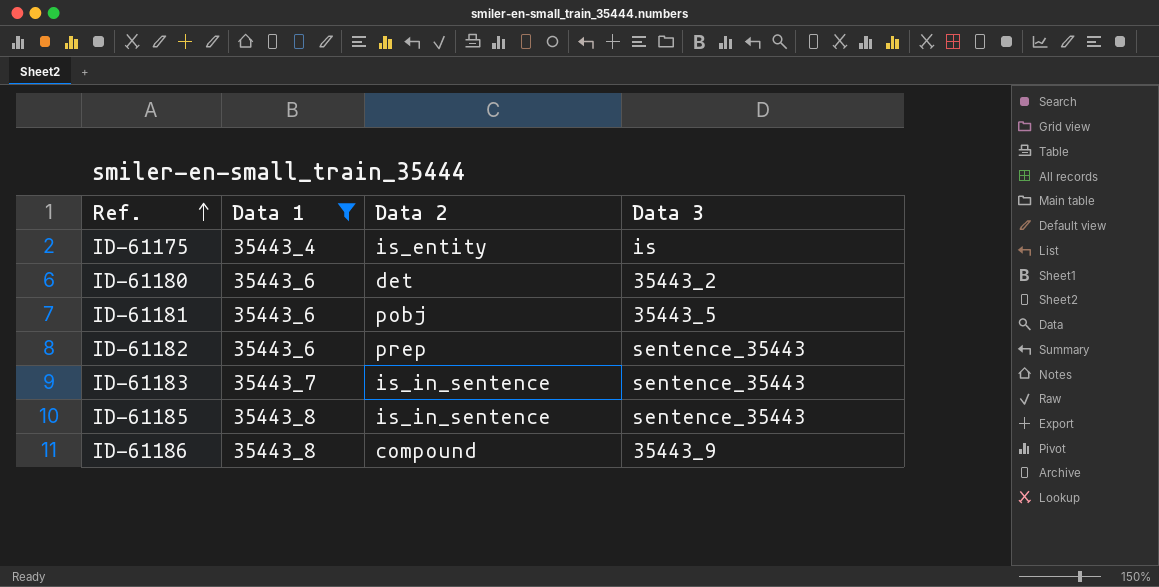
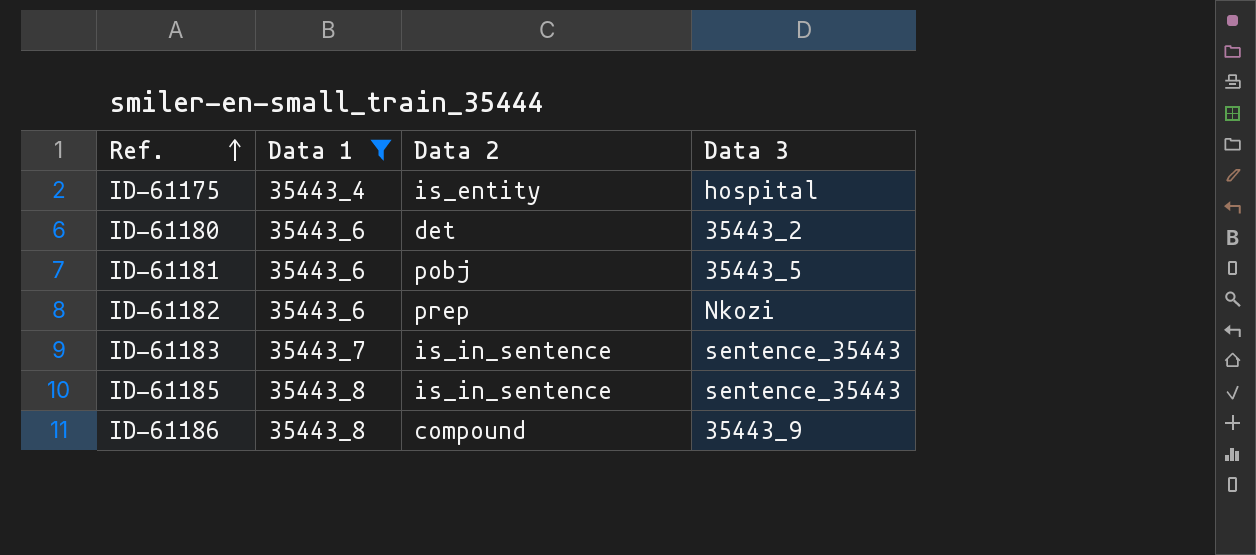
ID-61175 | Data 3: is -> hospital
ID-61182 | Data 3: sentence_35443 -> Nkozi

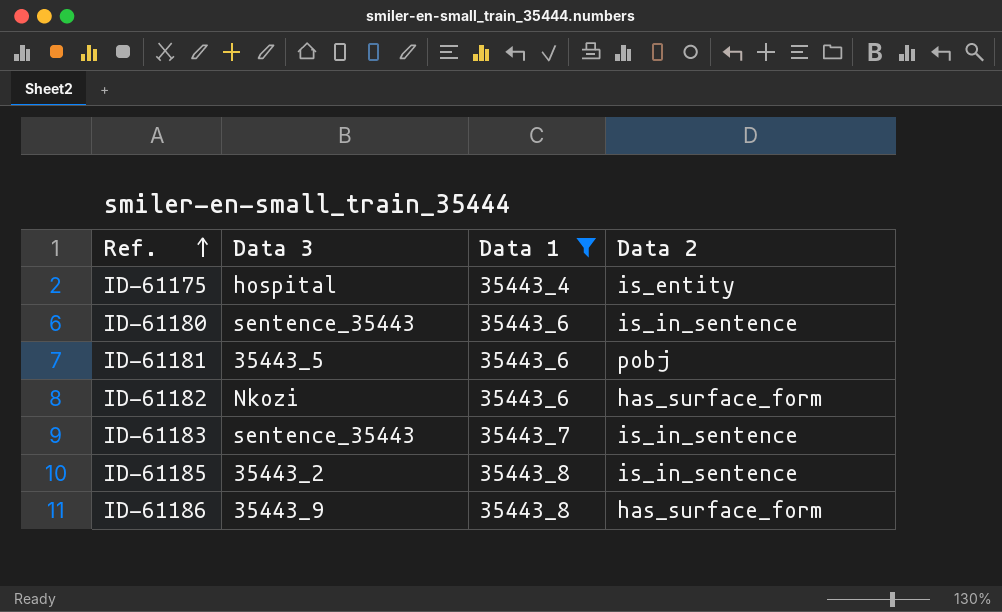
column Data 3 | position: 4 -> 2
ID-61180 | Data 3: 35443_2 -> sentence_35443
ID-61180 | Data 2: det -> is_in_sentence
ID-61182 | Data 2: prep -> has_surface_form
ID-61185 | Data 3: sentence_35443 -> 35443_2
ID-61186 | Data 2: compound -> has_surface_form

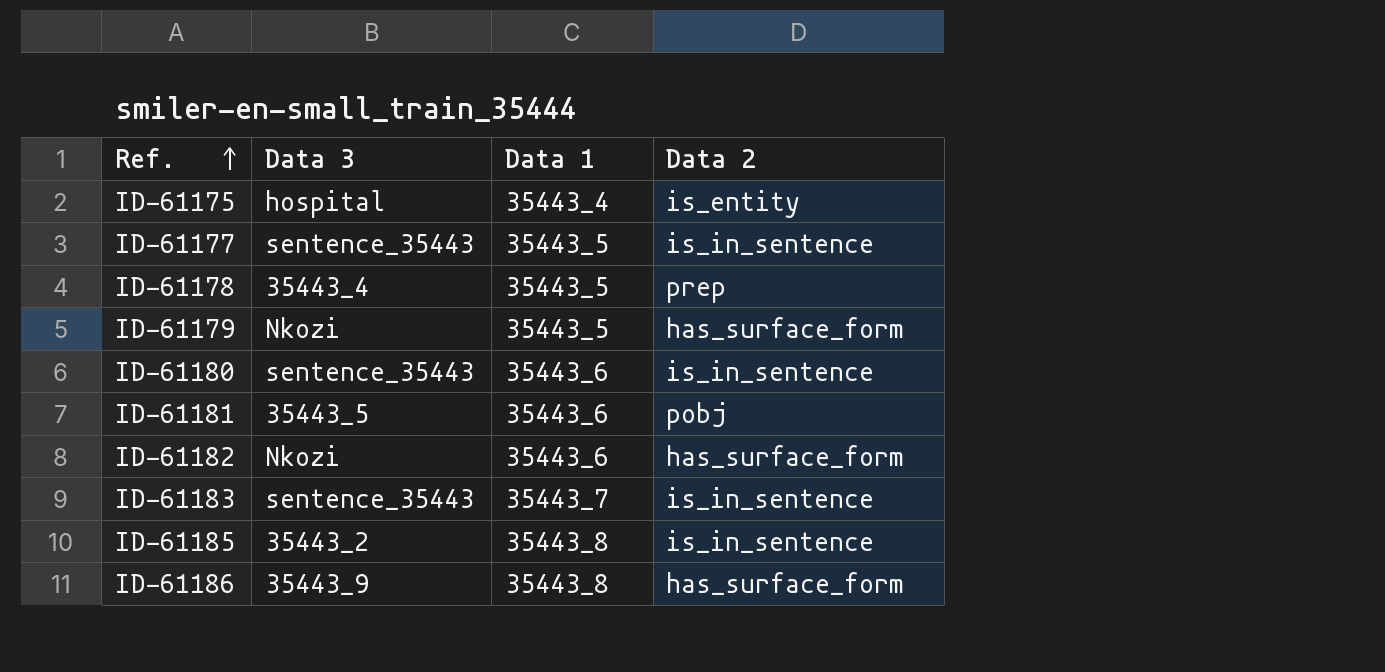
filter: Data 1 != 35443_5 -> none

